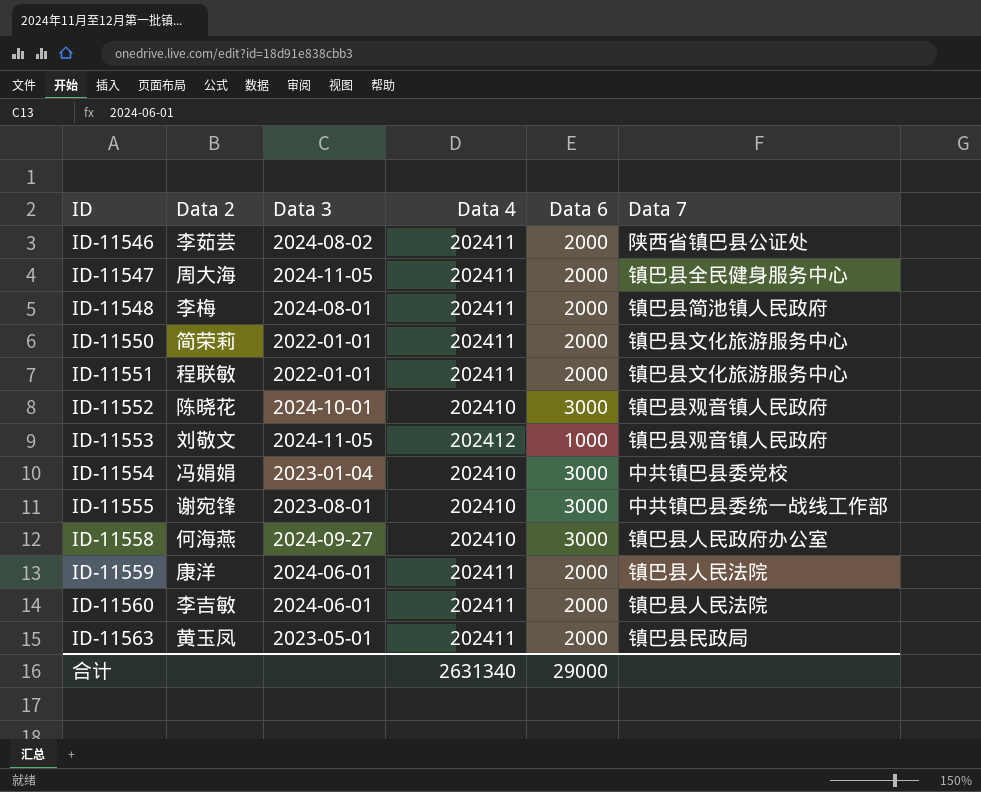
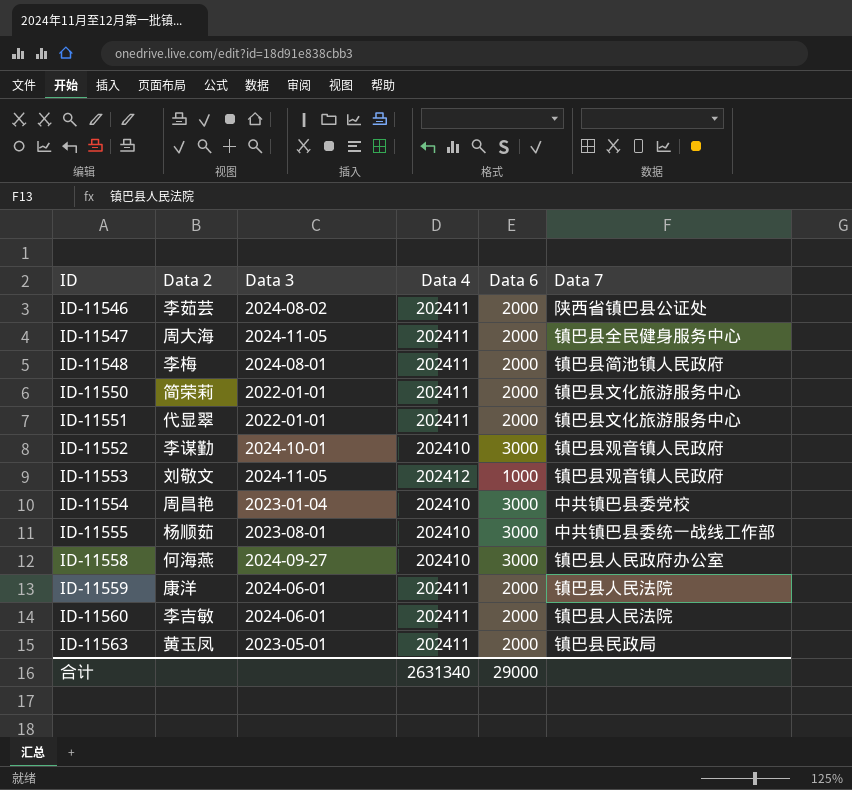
ID-11551 | Data 2: 程联敏 -> 代显翠
ID-11552 | Data 2: 陈晓花 -> 李谋勤
ID-11554 | Data 2: 冯娟娟 -> 周昌艳
ID-11555 | Data 2: 谢宛锋 -> 杨顺茹

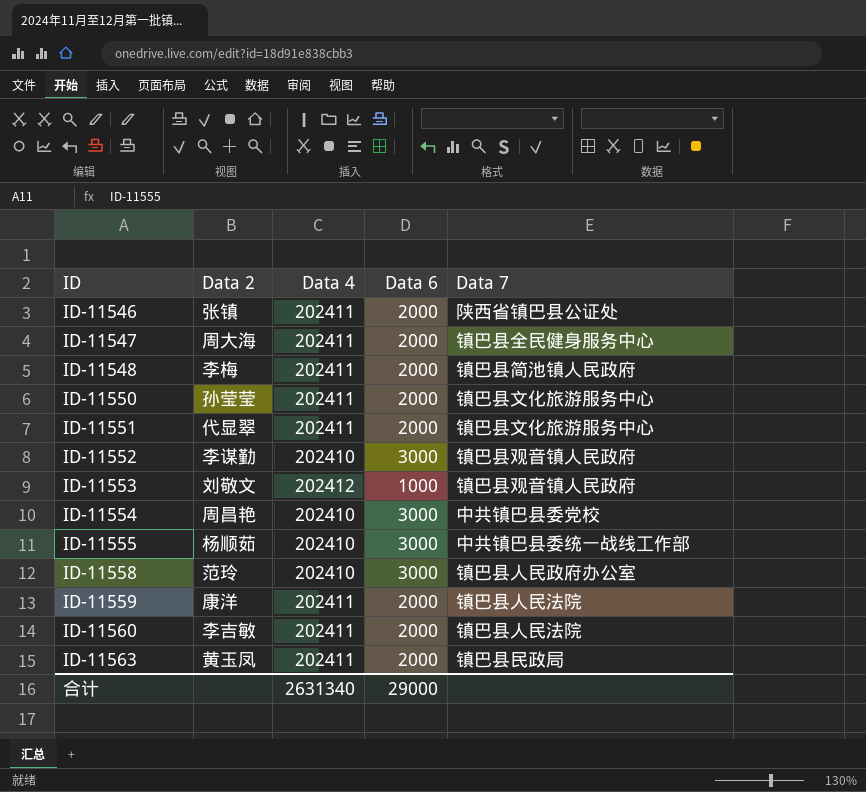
column Data 3 | position: 3 -> none
ID-11546 | Data 2: 李茹芸 -> 张镇
ID-11550 | Data 2: 简荣莉 -> 孙莹莹
ID-11558 | Data 2: 何海燕 -> 范玲

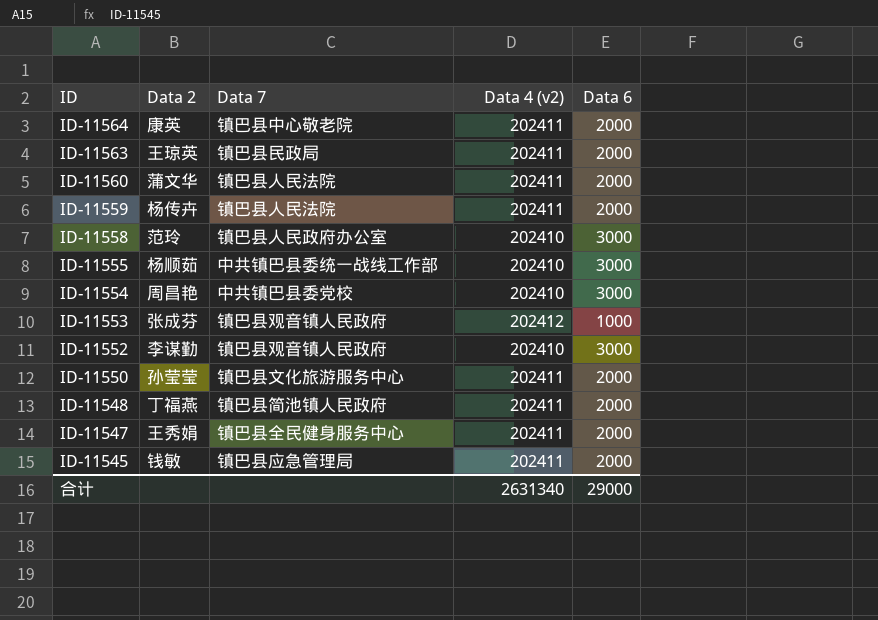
row order: ID ascending -> ID descending
column Data 7 | position: 5 -> 3
column name: Data 4 -> Data 4 (v2)
row ID-11546: 张镇 | 202411 | 2000 | 陕西省镇巴县公证处 -> none
row ID-11551: 代显翠 | 202411 | 2000 | 镇巴县文化旅游服务中心 -> none
row ID-11564: none -> 康英 | 镇巴县中心敬老院 | 202411 | 2000
ID-11563 | Data 2: 黄玉凤 -> 王琼英
ID-11560 | Data 2: 李吉敏 -> 蒲文华
ID-11559 | Data 2: 康洋 -> 杨传卉
ID-11553 | Data 2: 刘敬文 -> 张成芬
ID-11548 | Data 2: 李梅 -> 丁福燕
ID-11547 | Data 2: 周大海 -> 王秀娟
row ID-11545: none -> 钱敏 | 镇巴县应急管理局 | 202411 | 2000

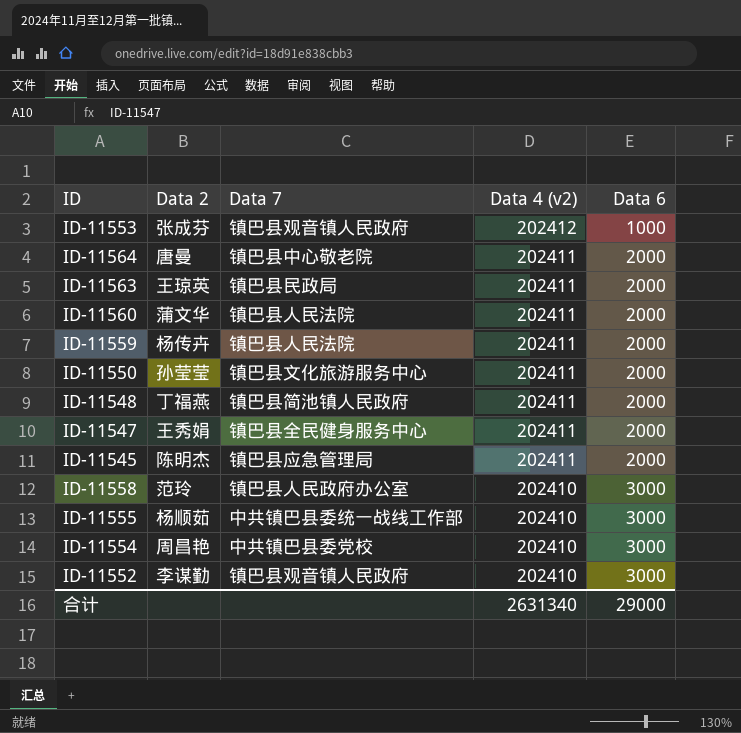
row order: ID descending -> Data 4 (v2) descending
ID-11564 | Data 2: 康英 -> 唐曼
ID-11545 | Data 2: 钱敏 -> 陈明杰

